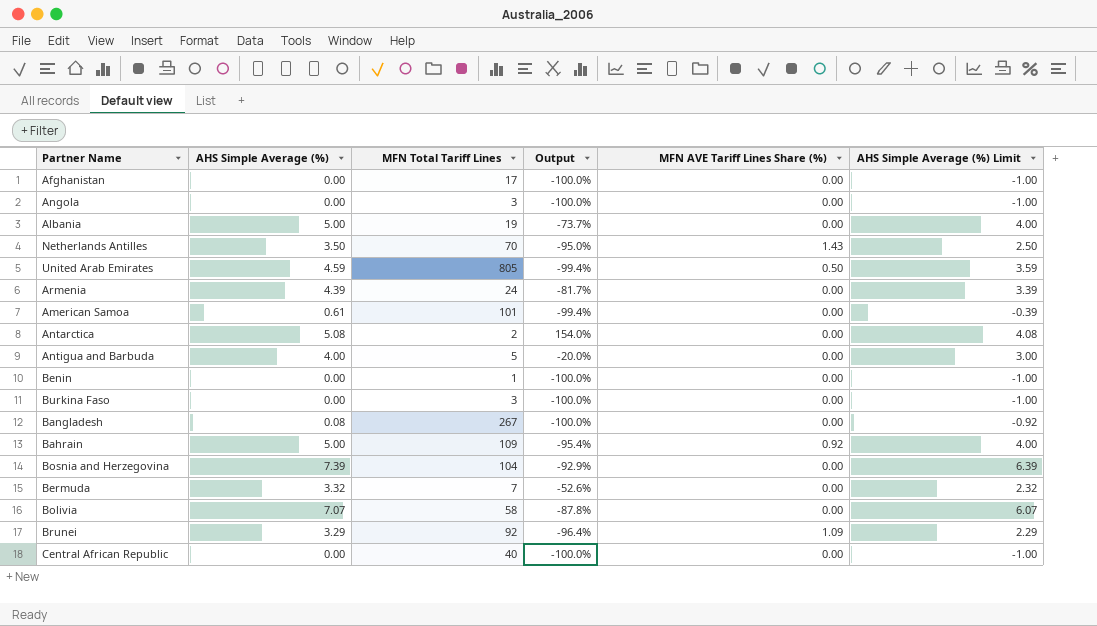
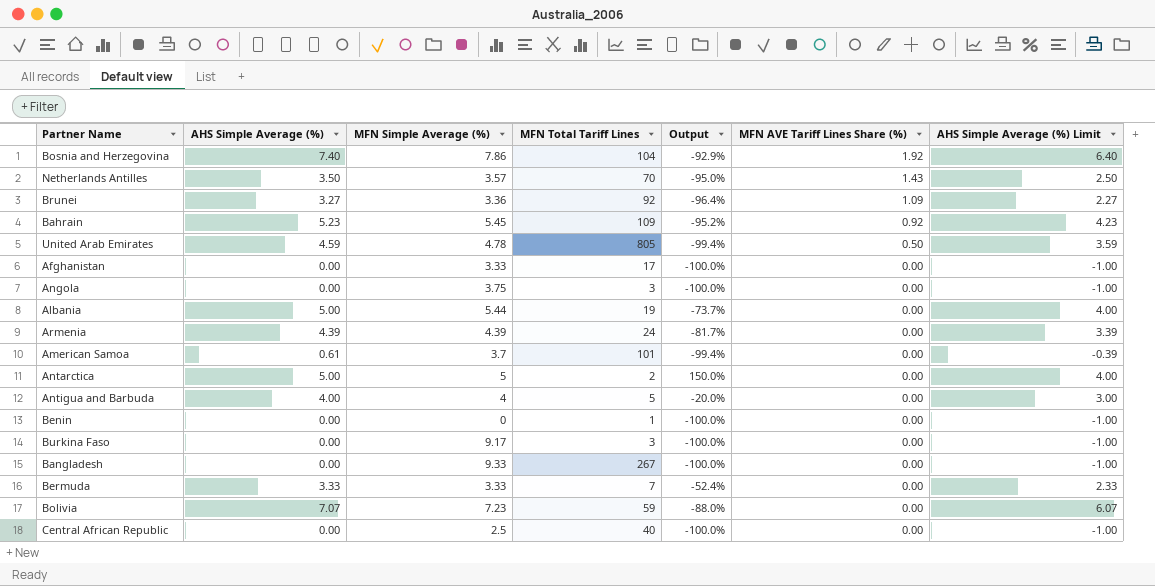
row order: none -> MFN AVE Tariff Lines Share (%) descending
column MFN Simple Average (%) | position: none -> 3
Bosnia and Herzegovina | AHS Simple Average (%): 7.39 -> 7.40
Bosnia and Herzegovina | MFN AVE Tariff Lines Share (%): 0.00 -> 1.92
Bosnia and Herzegovina | AHS Simple Average (%) Limit: 6.39 -> 6.40
Brunei | AHS Simple Average (%): 3.29 -> 3.27
Brunei | AHS Simple Average (%) Limit: 2.29 -> 2.27
Bahrain | AHS Simple Average (%): 5.00 -> 5.23
Bahrain | Output: -95.4% -> -95.2%
Bahrain | AHS Simple Average (%) Limit: 4.00 -> 4.23
Antarctica | AHS Simple Average (%): 5.08 -> 5.00
Antarctica | Output: 154.0% -> 150.0%
Antarctica | AHS Simple Average (%) Limit: 4.08 -> 4.00
Bangladesh | AHS Simple Average (%): 0.08 -> 0.00
Bangladesh | AHS Simple Average (%) Limit: -0.92 -> -1.00
Bermuda | AHS Simple Average (%): 3.32 -> 3.33
Bermuda | Output: -52.6% -> -52.4%
Bermuda | AHS Simple Average (%) Limit: 2.32 -> 2.33
Bolivia | MFN Total Tariff Lines: 58 -> 59
Bolivia | Output: -87.8% -> -88.0%

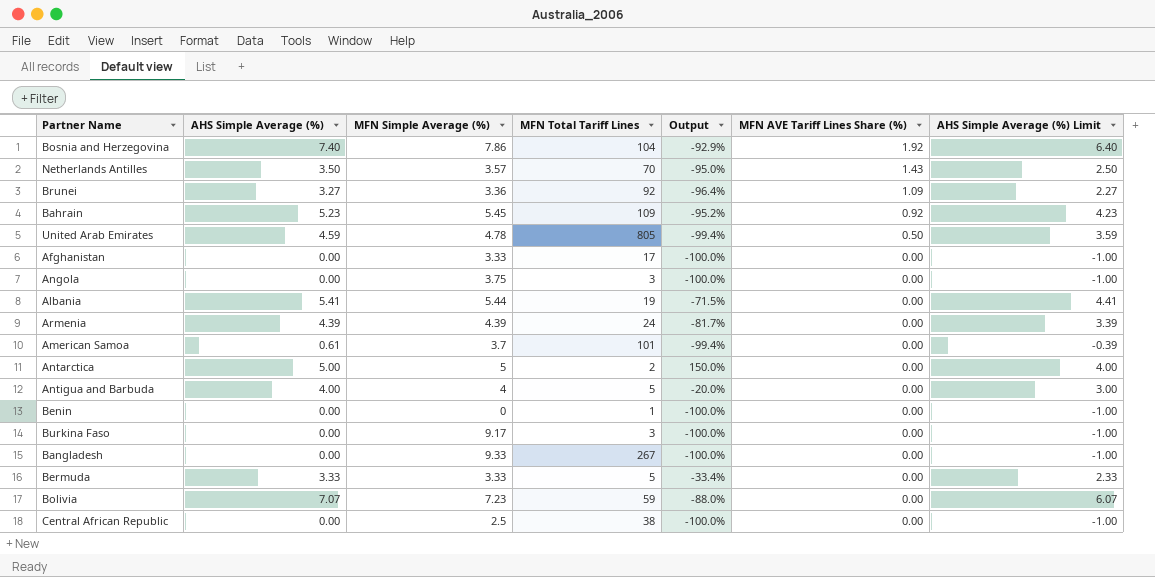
Albania | AHS Simple Average (%): 5.00 -> 5.41
Albania | Output: -73.7% -> -71.5%
Albania | AHS Simple Average (%) Limit: 4.00 -> 4.41
Bermuda | MFN Total Tariff Lines: 7 -> 5
Bermuda | Output: -52.4% -> -33.4%
Central African Republic | MFN Total Tariff Lines: 40 -> 38

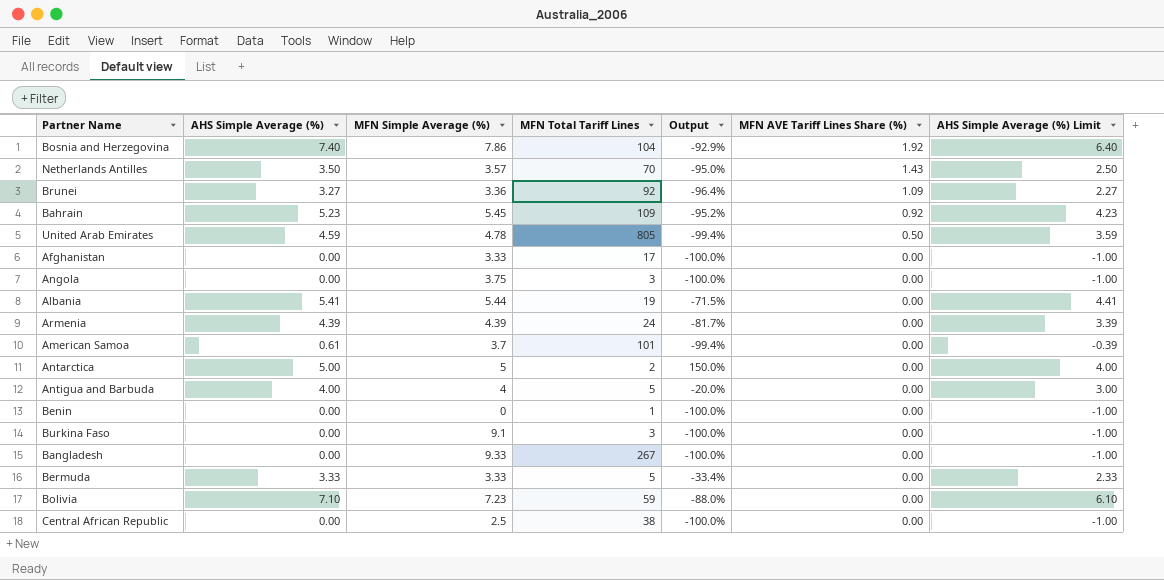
Burkina Faso | MFN Simple Average (%): 9.17 -> 9.1
Bolivia | AHS Simple Average (%): 7.07 -> 7.10
Bolivia | AHS Simple Average (%) Limit: 6.07 -> 6.10

